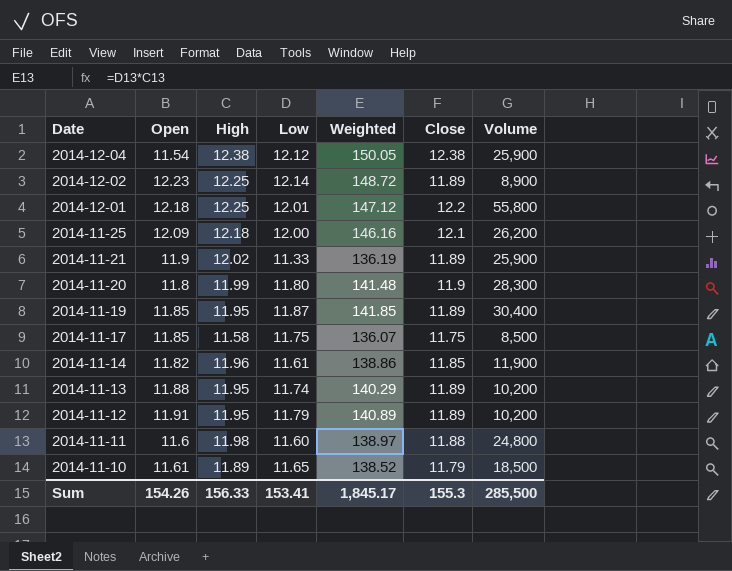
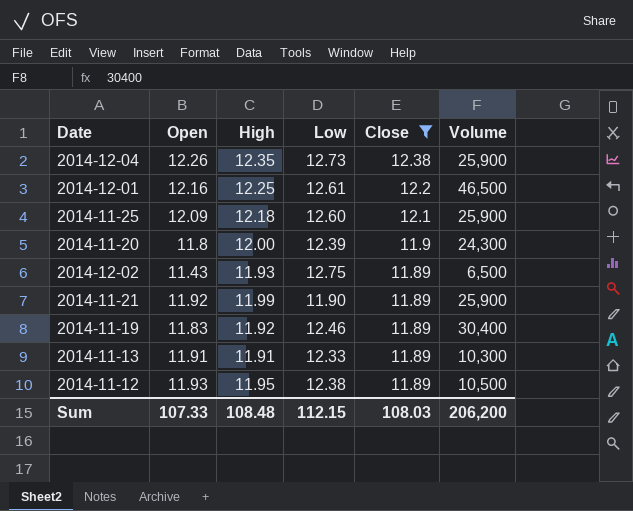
filter: none -> Close >= 11.89
row order: Date descending -> Close descending
column Weighted | formula: [High] * [Low] -> none
2014-12-04 | Open: 11.54 -> 12.26
2014-12-04 | High: 12.38 -> 12.35
2014-12-04 | Low: 12.12 -> 12.73
2014-12-01 | Open: 12.18 -> 12.16
2014-12-01 | Low: 12.01 -> 12.61
2014-12-01 | Volume: 55,800 -> 46,500
2014-11-25 | Low: 12.00 -> 12.60
2014-11-25 | Volume: 26,200 -> 25,900
2014-11-20 | High: 11.99 -> 12.00
2014-11-20 | Low: 11.80 -> 12.39
2014-11-20 | Volume: 28,300 -> 24,300
2014-12-02 | Open: 12.23 -> 11.43
2014-12-02 | High: 12.25 -> 11.93
2014-12-02 | Low: 12.14 -> 12.75
2014-12-02 | Volume: 8,900 -> 6,500
2014-11-21 | Open: 11.9 -> 11.92
2014-11-21 | High: 12.02 -> 11.99
2014-11-21 | Low: 11.33 -> 11.90
2014-11-19 | Open: 11.85 -> 11.83
2014-11-19 | High: 11.95 -> 11.92
2014-11-19 | Low: 11.87 -> 12.46
2014-11-13 | Open: 11.88 -> 11.91
2014-11-13 | High: 11.95 -> 11.91
2014-11-13 | Low: 11.74 -> 12.33
2014-11-13 | Volume: 10,200 -> 10,300
2014-11-12 | Open: 11.91 -> 11.93
2014-11-12 | Low: 11.79 -> 12.38
2014-11-12 | Volume: 10,200 -> 10,500
Sum | Open: 154.26 -> 107.33
Sum | High: 156.33 -> 108.48
Sum | Low: 153.41 -> 112.15
Sum | Close: 155.3 -> 108.03
Sum | Volume: 285,500 -> 206,200

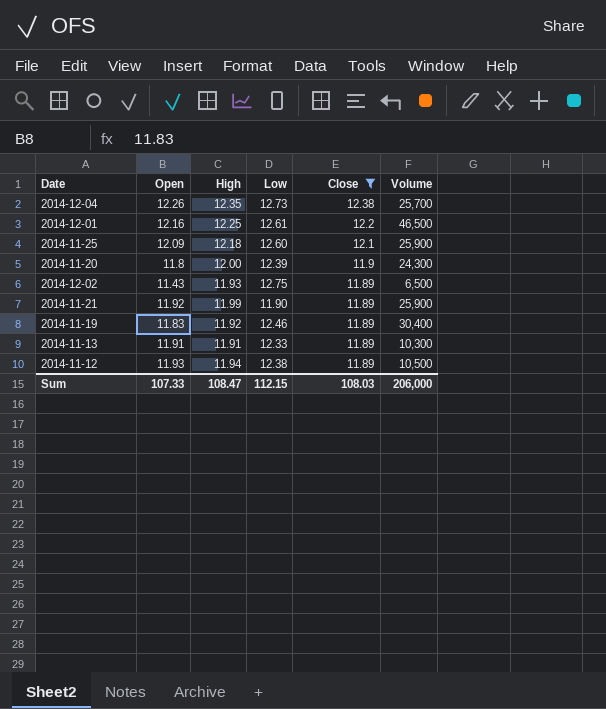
2014-12-04 | Volume: 25,900 -> 25,700
2014-11-12 | High: 11.95 -> 11.94
Sum | High: 108.48 -> 108.47
Sum | Volume: 206,200 -> 206,000

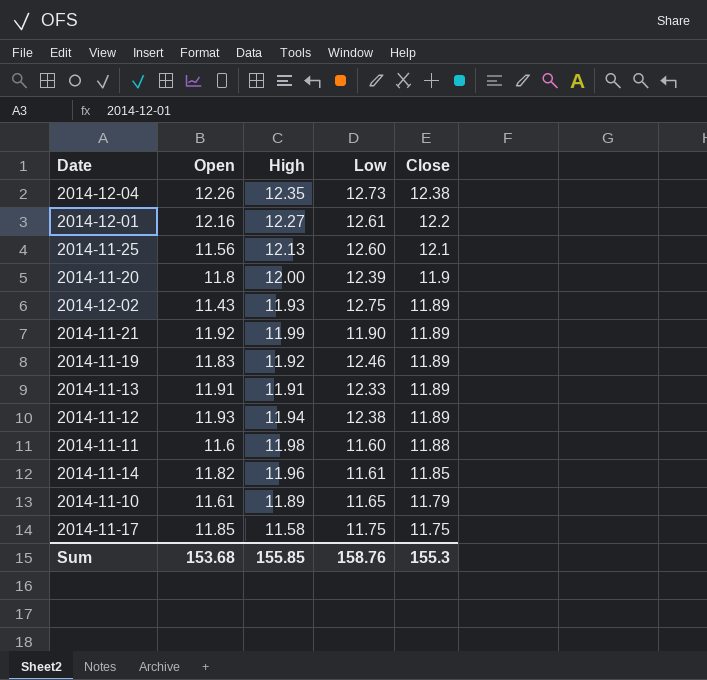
filter: Close >= 11.89 -> none
column Volume | position: 6 -> none
2014-12-01 | High: 12.25 -> 12.27
2014-11-25 | Open: 12.09 -> 11.56
2014-11-25 | High: 12.18 -> 12.13
Sum | Open: 107.33 -> 153.68
Sum | High: 108.47 -> 155.85
Sum | Low: 112.15 -> 158.76
Sum | Close: 108.03 -> 155.3

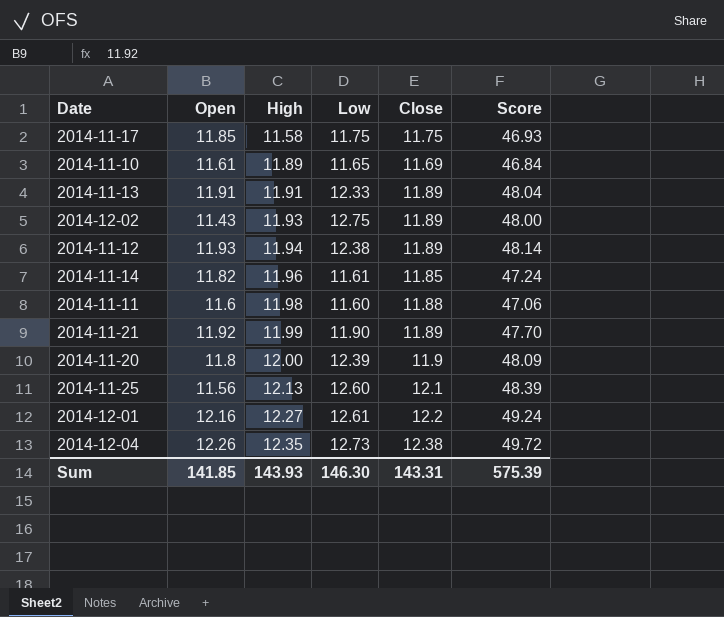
row order: Close descending -> High ascending
column Score | formula: none -> [Open] + [High] + [Low] + [Close]
row 2014-11-19: 11.83 | 11.92 | 12.46 | 11.89 -> none
2014-11-10 | Close: 11.79 -> 11.69
Sum | Open: 153.68 -> 141.85
Sum | High: 155.85 -> 143.93
Sum | Low: 158.76 -> 146.30
Sum | Close: 155.3 -> 143.31

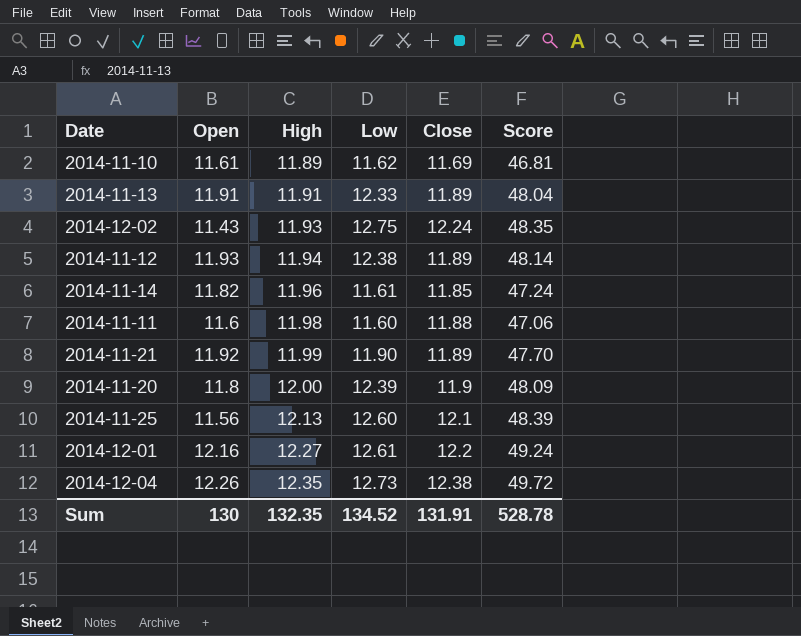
row 2014-11-17: 11.85 | 11.58 | 11.75 | 11.75 | 46.93 -> none
2014-11-10 | Low: 11.65 -> 11.62
2014-11-10 | Score: 46.84 -> 46.81
2014-12-02 | Close: 11.89 -> 12.24
2014-12-02 | Score: 48.00 -> 48.35
Sum | Open: 141.85 -> 130
Sum | High: 143.93 -> 132.35
Sum | Low: 146.30 -> 134.52
Sum | Close: 143.31 -> 131.91
Sum | Score: 575.39 -> 528.78

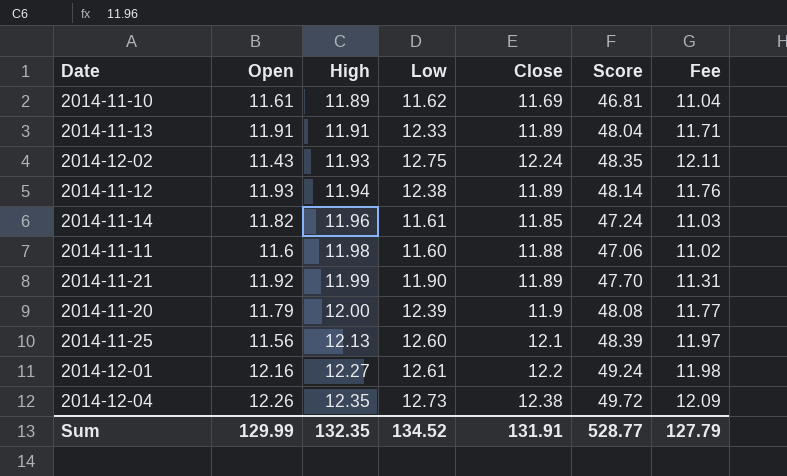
column Fee | formula: none -> [Low] * 0.95
2014-11-20 | Open: 11.8 -> 11.79
2014-11-20 | Score: 48.09 -> 48.08
Sum | Open: 130 -> 129.99
Sum | Score: 528.78 -> 528.77

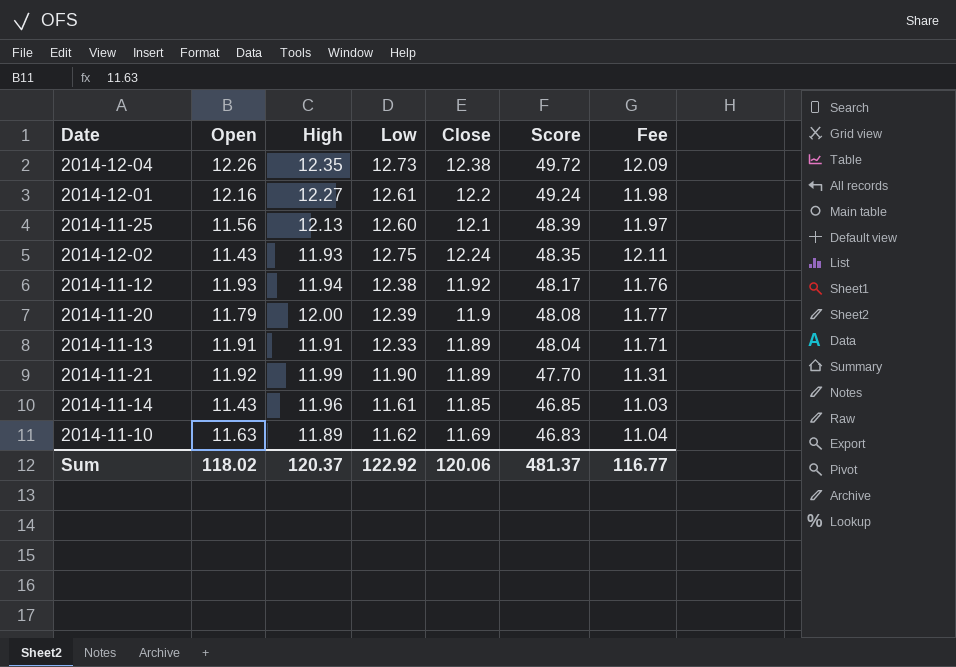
row order: High ascending -> Score descending
row 2014-11-11: 11.6 | 11.98 | 11.60 | 11.88 | 47.06 | 11.02 -> none
2014-11-12 | Close: 11.89 -> 11.92
2014-11-12 | Score: 48.14 -> 48.17
2014-11-14 | Open: 11.82 -> 11.43
2014-11-14 | Score: 47.24 -> 46.85
2014-11-10 | Open: 11.61 -> 11.63
2014-11-10 | Score: 46.81 -> 46.83
Sum | Open: 129.99 -> 118.02
Sum | High: 132.35 -> 120.37
Sum | Low: 134.52 -> 122.92
Sum | Close: 131.91 -> 120.06
Sum | Score: 528.77 -> 481.37
Sum | Fee: 127.79 -> 116.77

